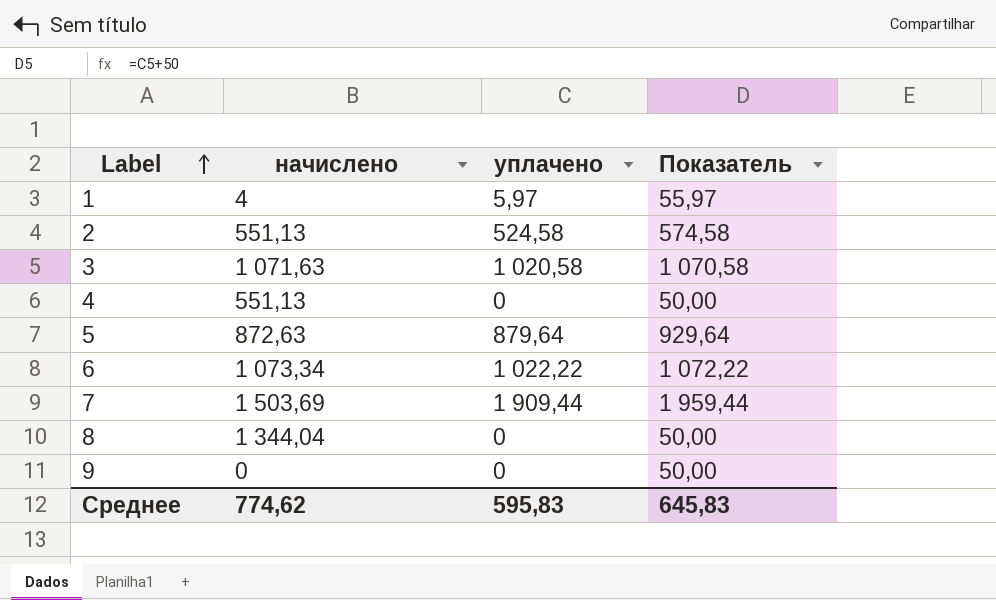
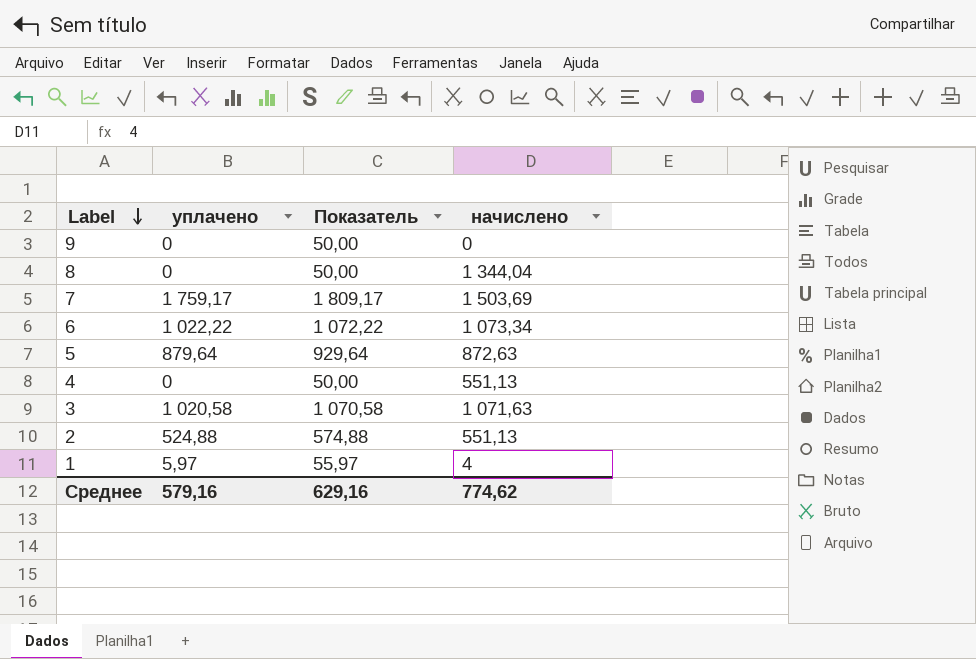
row order: Label ascending -> Label descending
column начислено | position: 2 -> 4
7 | уплачено: 1 909,44 -> 1 759,17
7 | Показатель: 1 959,44 -> 1 809,17
2 | уплачено: 524,58 -> 524,88
2 | Показатель: 574,58 -> 574,88
Среднее | уплачено: 595,83 -> 579,16
Среднее | Показатель: 645,83 -> 629,16

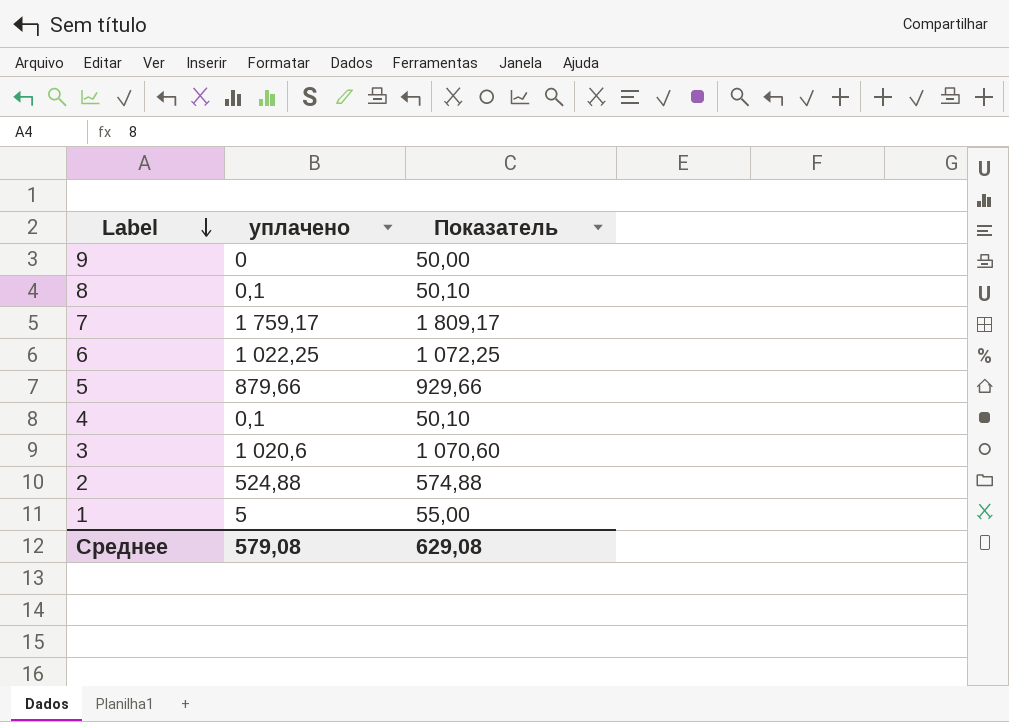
column начислено | position: 4 -> none
8 | уплачено: 0 -> 0,1
8 | Показатель: 50,00 -> 50,10
6 | уплачено: 1 022,22 -> 1 022,25
6 | Показатель: 1 072,22 -> 1 072,25
5 | уплачено: 879,64 -> 879,66
5 | Показатель: 929,64 -> 929,66
4 | уплачено: 0 -> 0,1
4 | Показатель: 50,00 -> 50,10
3 | уплачено: 1 020,58 -> 1 020,6
3 | Показатель: 1 070,58 -> 1 070,60
1 | уплачено: 5,97 -> 5
1 | Показатель: 55,97 -> 55,00
Среднее | уплачено: 579,16 -> 579,08
Среднее | Показатель: 629,16 -> 629,08

